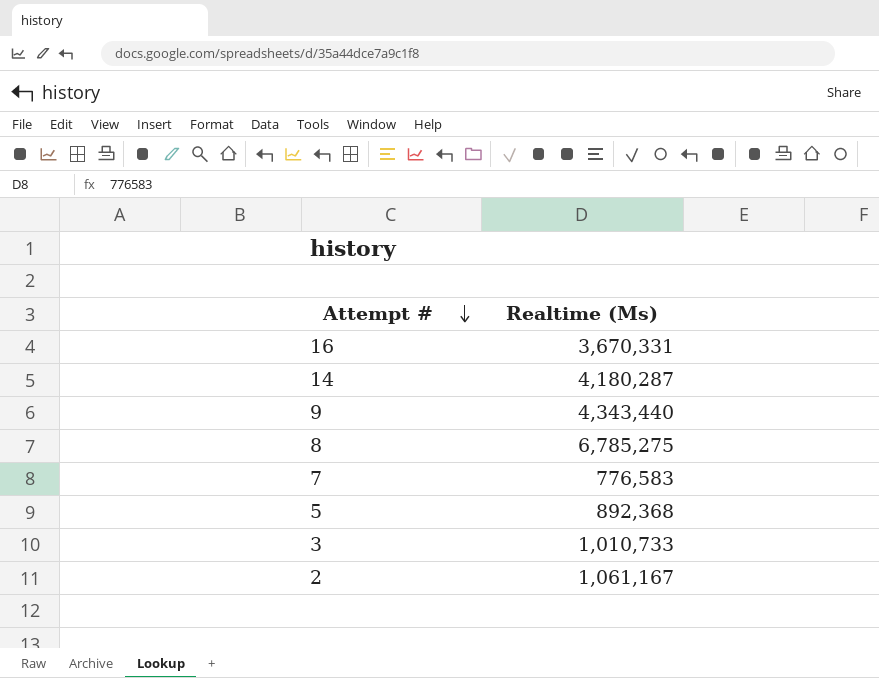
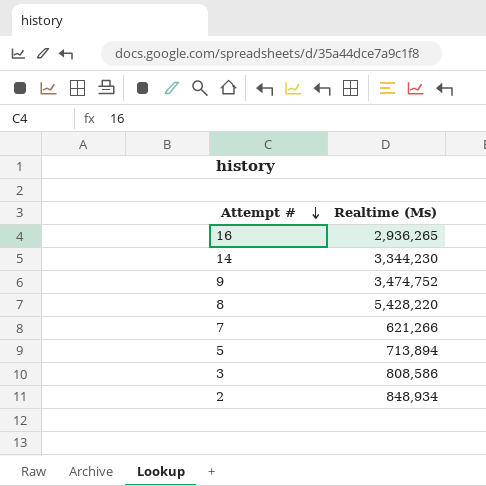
16 | Realtime (Ms): 3,670,331 -> 2,936,265
14 | Realtime (Ms): 4,180,287 -> 3,344,230
9 | Realtime (Ms): 4,343,440 -> 3,474,752
8 | Realtime (Ms): 6,785,275 -> 5,428,220
7 | Realtime (Ms): 776,583 -> 621,266
5 | Realtime (Ms): 892,368 -> 713,894
3 | Realtime (Ms): 1,010,733 -> 808,586
2 | Realtime (Ms): 1,061,167 -> 848,934

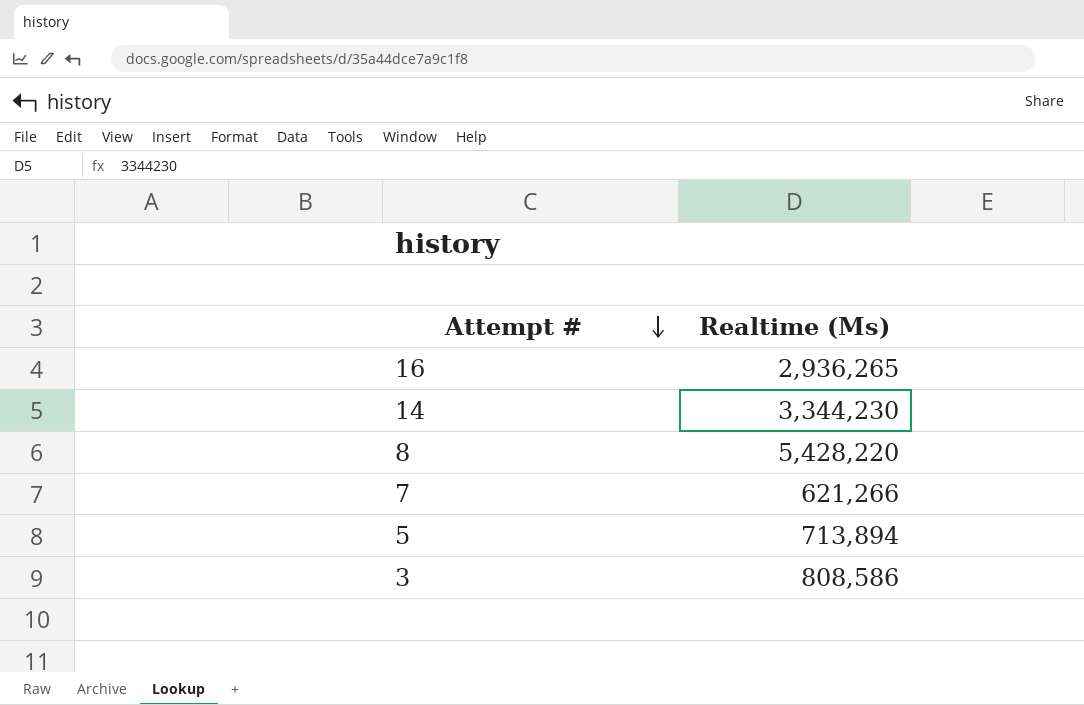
row 9: 3,474,752 -> none
row 2: 848,934 -> none

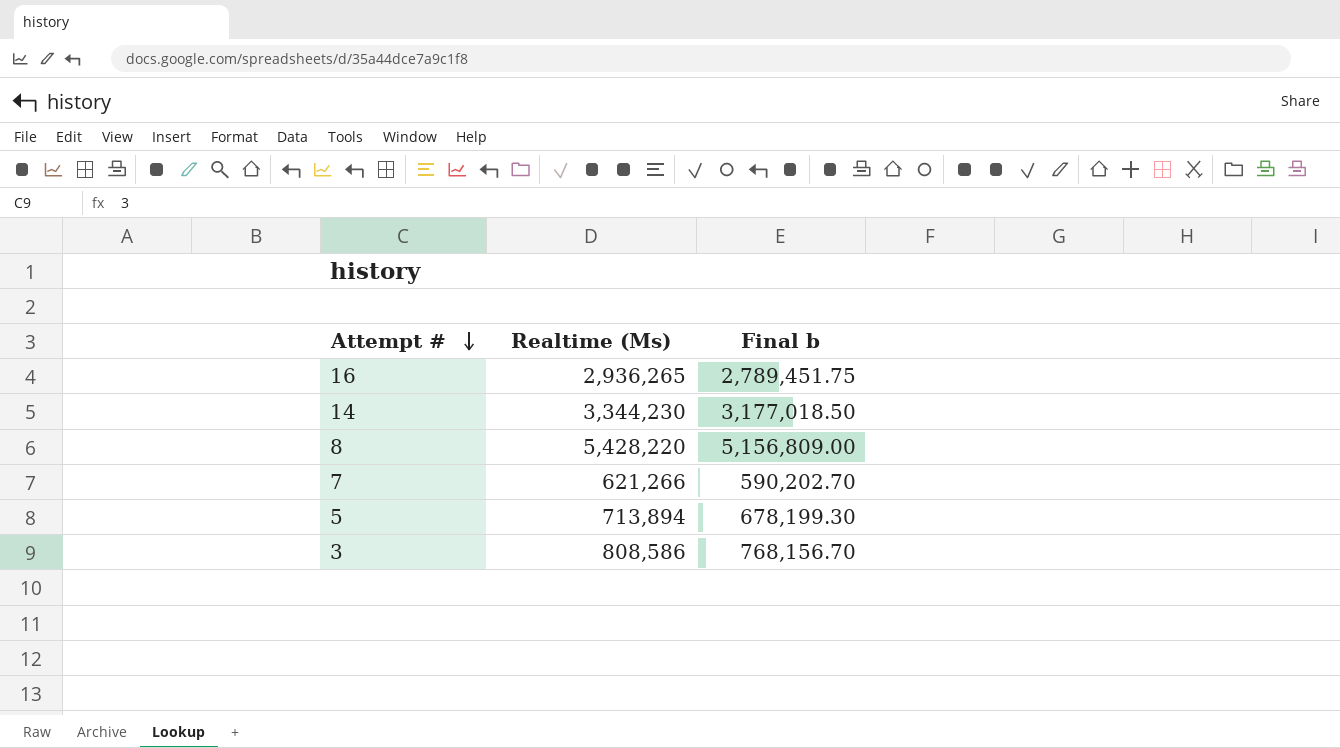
column Final b | formula: none -> [Realtime (Ms)] * 0.95

